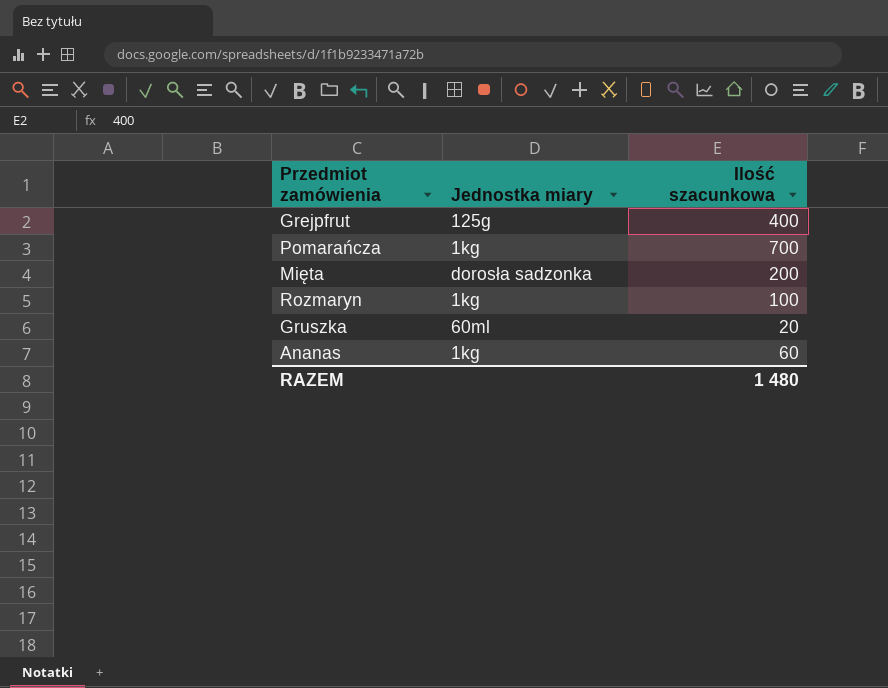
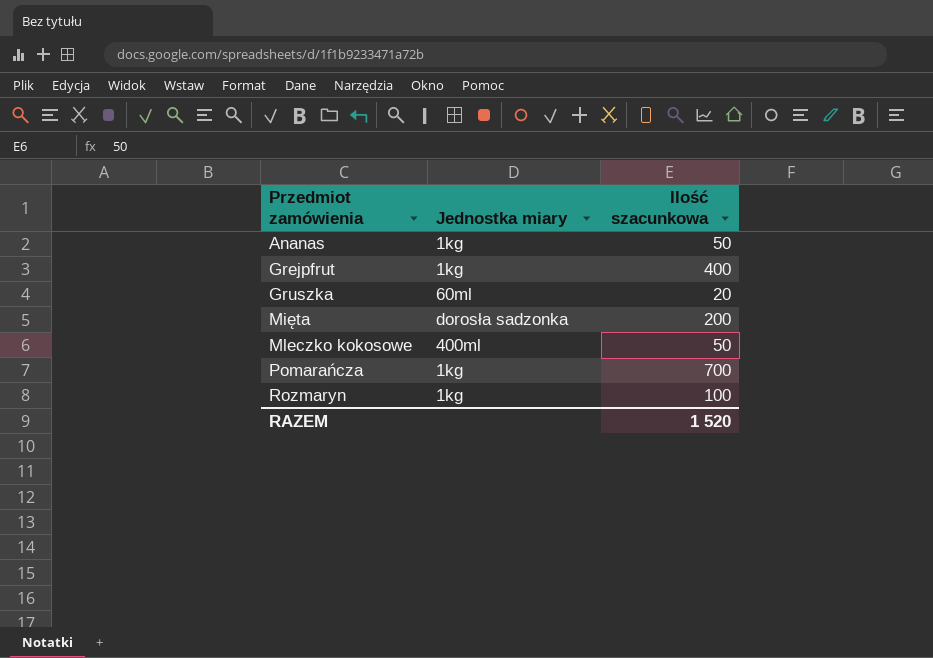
row order: none -> Przedmiot zamówienia ascending
Ananas | Ilość szacunkowa: 60 -> 50
Grejpfrut | Jednostka miary: 125g -> 1kg
row Mleczko kokosowe: none -> 400ml | 50
RAZEM | Ilość szacunkowa: 1 480 -> 1 520

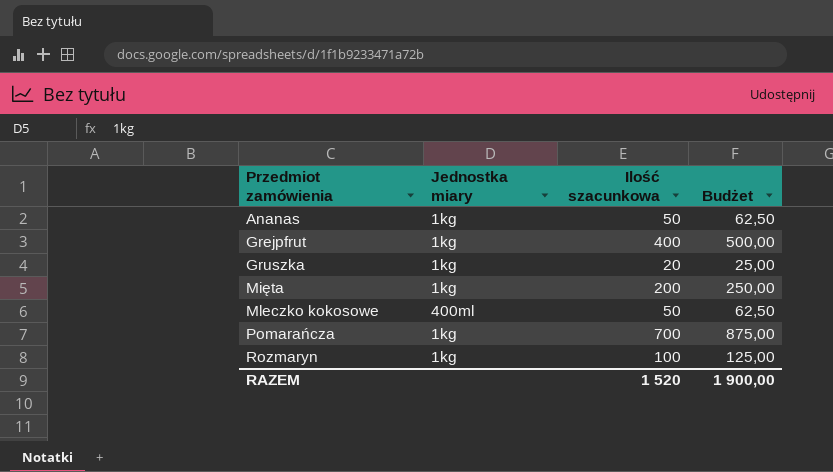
column Budżet | formula: none -> [Ilość szacunkowa] * 1,25
Gruszka | Jednostka miary: 60ml -> 1kg
Mięta | Jednostka miary: dorosła sadzonka -> 1kg

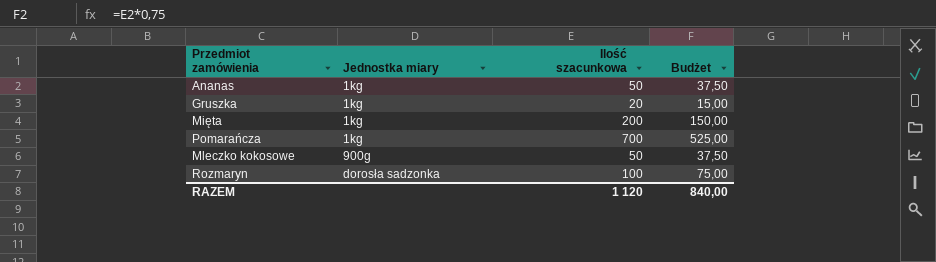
row order: Przedmiot zamówienia ascending -> Jednostka miary ascending
column Budżet | formula: [Ilość szacunkowa] * 1,25 -> [Ilość szacunkowa] * 0,75
row Grejpfrut: 1kg | 400 | 500,00 -> none
Mleczko kokosowe | Jednostka miary: 400ml -> 900g
Rozmaryn | Jednostka miary: 1kg -> dorosła sadzonka
RAZEM | Ilość szacunkowa: 1 520 -> 1 120
RAZEM | Budżet: 1 900,00 -> 840,00

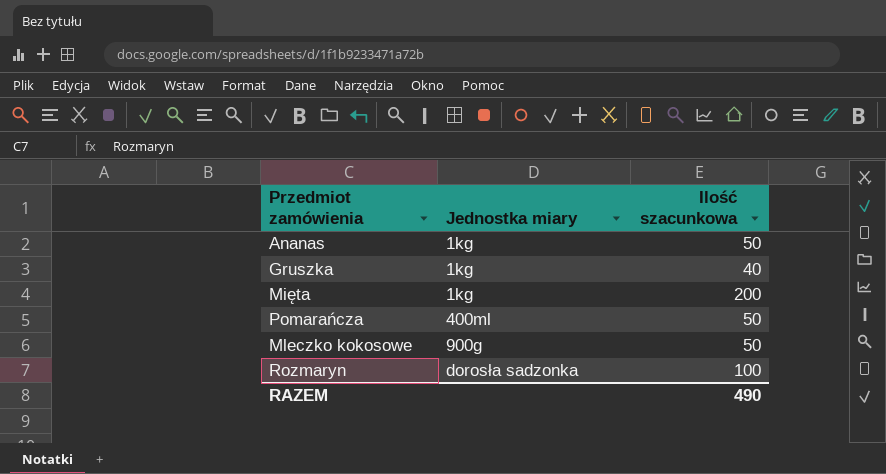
column Budżet | formula: [Ilość szacunkowa] * 0,75 -> none
Gruszka | Ilość szacunkowa: 20 -> 40
Pomarańcza | Jednostka miary: 1kg -> 400ml
Pomarańcza | Ilość szacunkowa: 700 -> 50
RAZEM | Ilość szacunkowa: 1 120 -> 490

